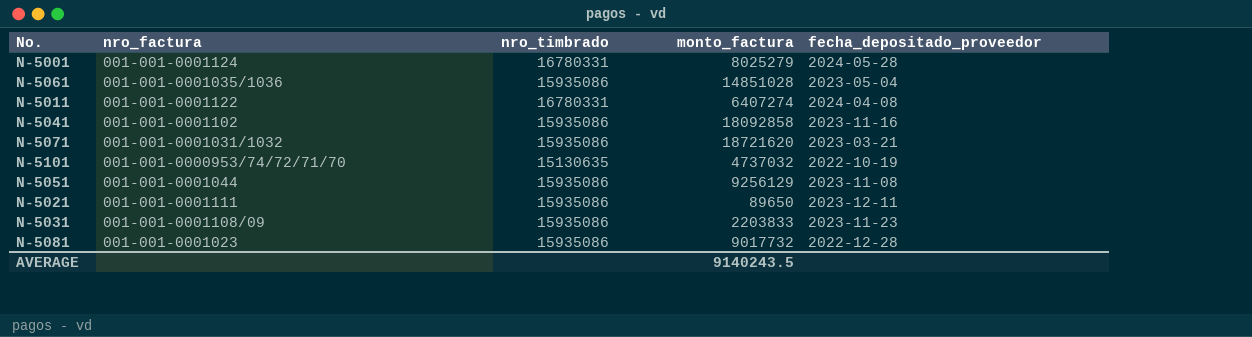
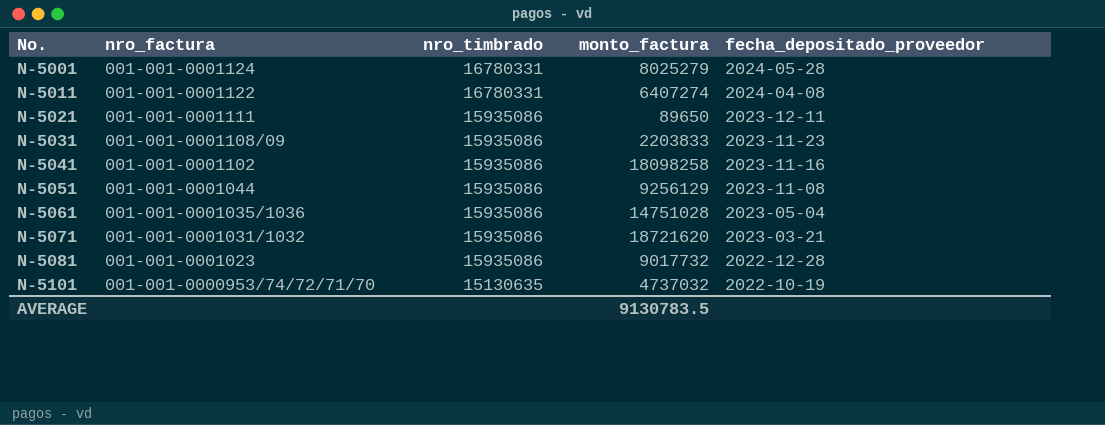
row order: none -> No. ascending
N-5041 | monto_factura: 18092858 -> 18098258
N-5061 | monto_factura: 14851028 -> 14751028
AVERAGE | monto_factura: 9140243.5 -> 9130783.5

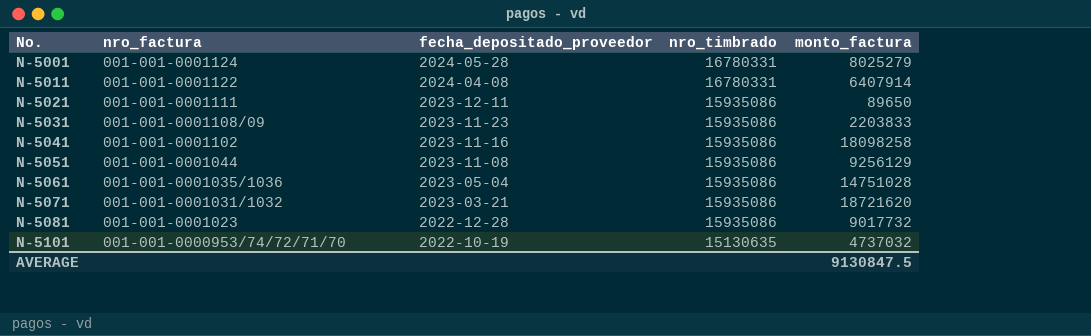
column fecha_depositado_proveedor | position: 5 -> 3
N-5011 | monto_factura: 6407274 -> 6407914
AVERAGE | monto_factura: 9130783.5 -> 9130847.5

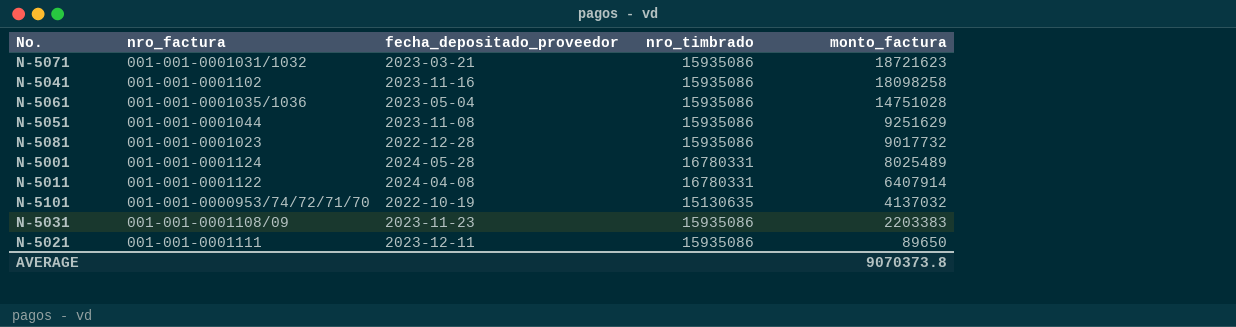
row order: No. ascending -> monto_factura descending
N-5071 | monto_factura: 18721620 -> 18721623
N-5051 | monto_factura: 9256129 -> 9251629
N-5001 | monto_factura: 8025279 -> 8025489
N-5101 | monto_factura: 4737032 -> 4137032
N-5031 | monto_factura: 2203833 -> 2203383
AVERAGE | monto_factura: 9130847.5 -> 9070373.8

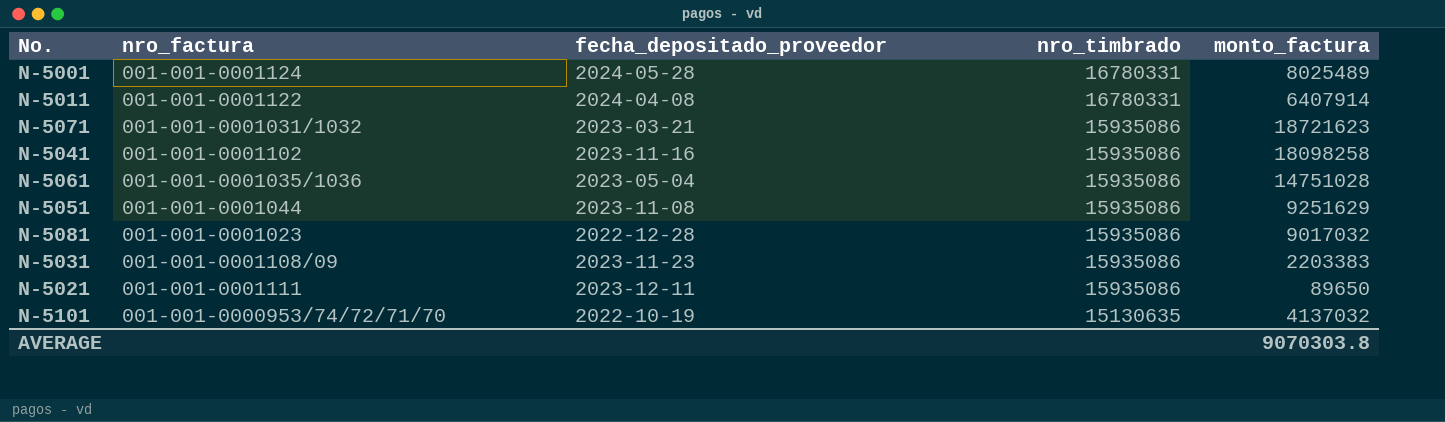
row order: monto_factura descending -> nro_timbrado descending
N-5081 | monto_factura: 9017732 -> 9017032
AVERAGE | monto_factura: 9070373.8 -> 9070303.8

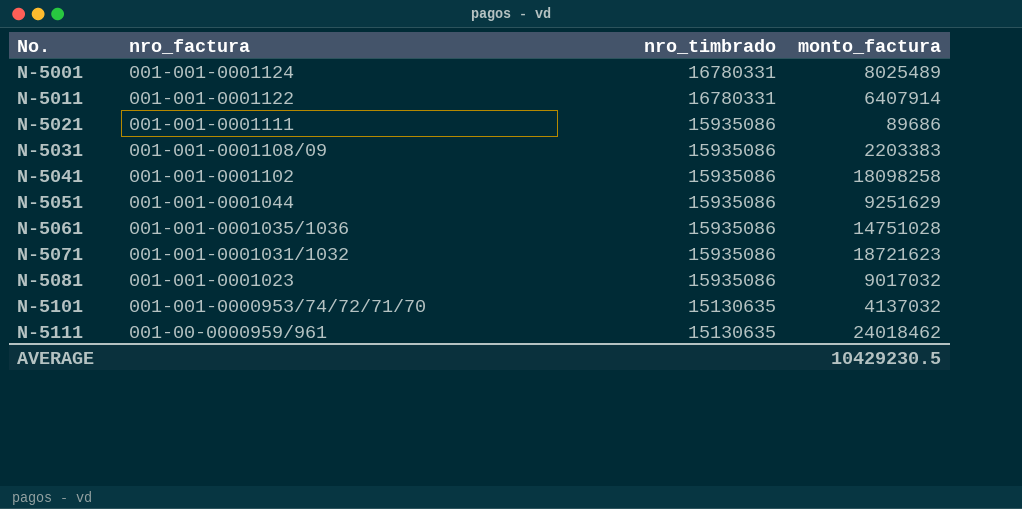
row order: nro_timbrado descending -> No. ascending
column fecha_depositado_proveedor | position: 3 -> none
N-5021 | monto_factura: 89650 -> 89686
row N-5111: none -> 001-00-0000959/961 | 15130635 | 24018462
AVERAGE | monto_factura: 9070303.8 -> 10429230.5

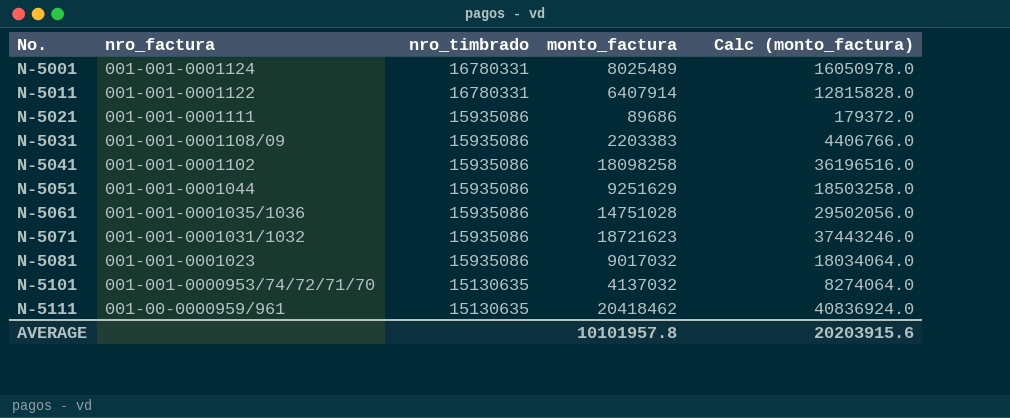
column Calc (monto_factura) | formula: none -> [monto_factura] * 2
N-5111 | monto_factura: 24018462 -> 20418462
AVERAGE | monto_factura: 10429230.5 -> 10101957.8

